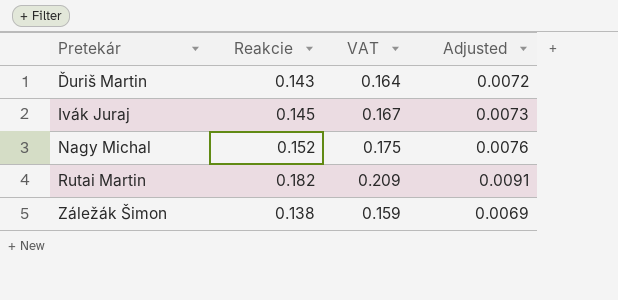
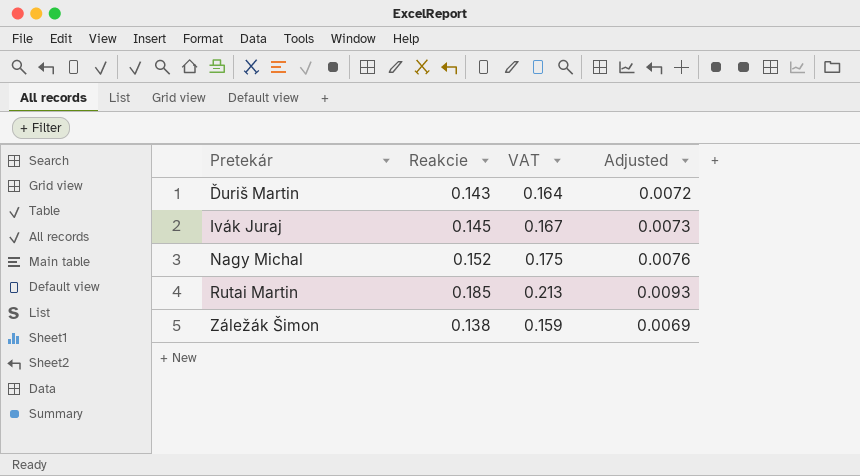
Rutai Martin | Reakcie: 0.182 -> 0.185
Rutai Martin | VAT: 0.209 -> 0.213
Rutai Martin | Adjusted: 0.0091 -> 0.0093

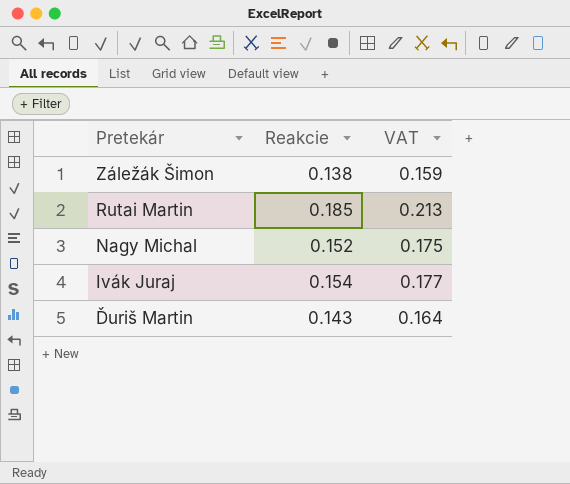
row order: Pretekár ascending -> Pretekár descending
column Adjusted | formula: [Reakcie] * 0.05 -> none
Ivák Juraj | Reakcie: 0.145 -> 0.154
Ivák Juraj | VAT: 0.167 -> 0.177

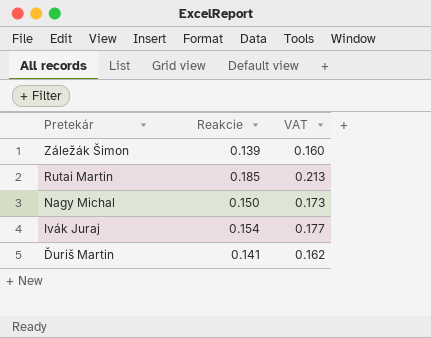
Záležák Šimon | Reakcie: 0.138 -> 0.139
Záležák Šimon | VAT: 0.159 -> 0.160
Nagy Michal | Reakcie: 0.152 -> 0.150
Nagy Michal | VAT: 0.175 -> 0.173
Ďuriš Martin | Reakcie: 0.143 -> 0.141
Ďuriš Martin | VAT: 0.164 -> 0.162

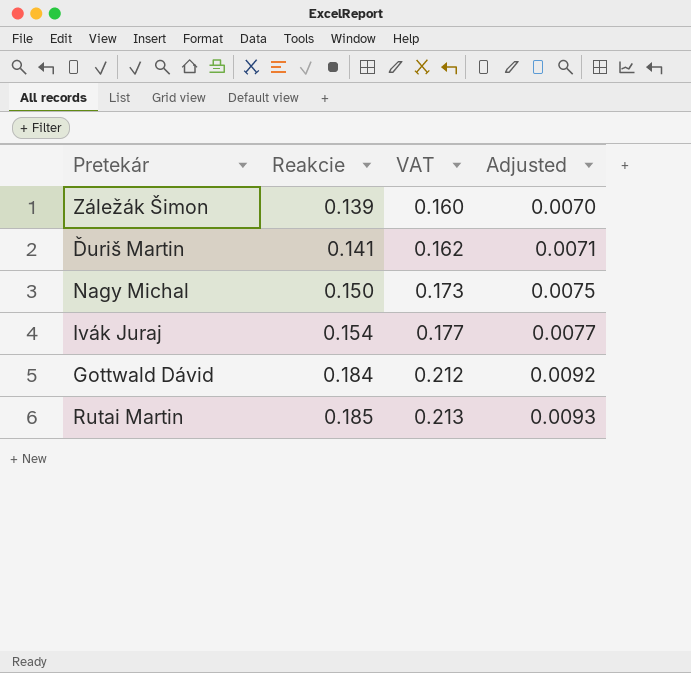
row order: Pretekár descending -> Reakcie ascending
column Adjusted | formula: none -> [Reakcie] * 0.05
row Gottwald Dávid: none -> 0.184 | 0.212 | 0.0092

